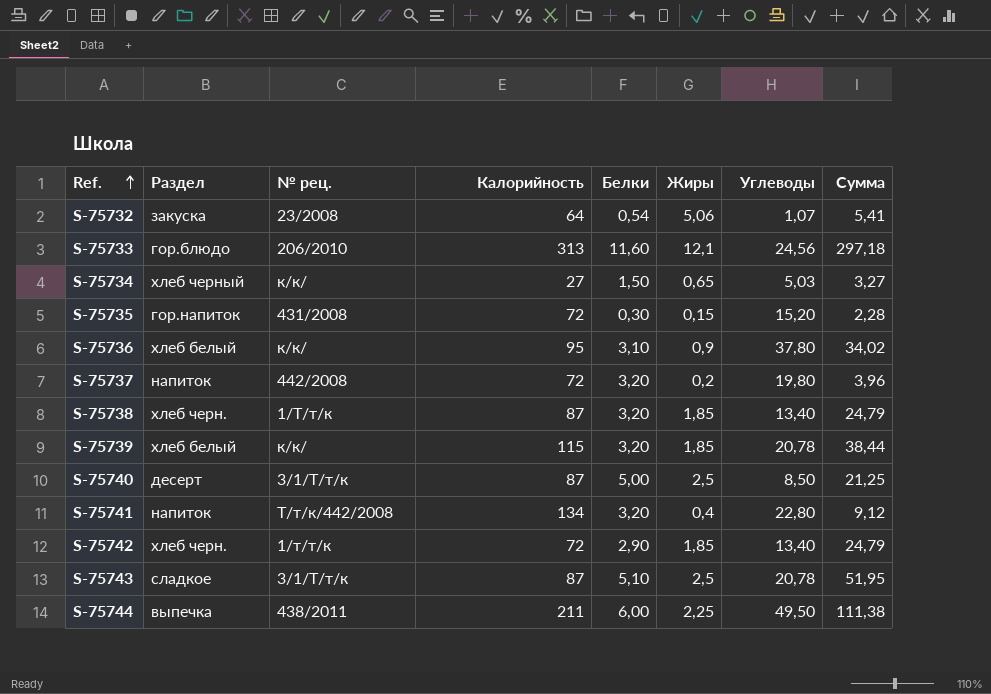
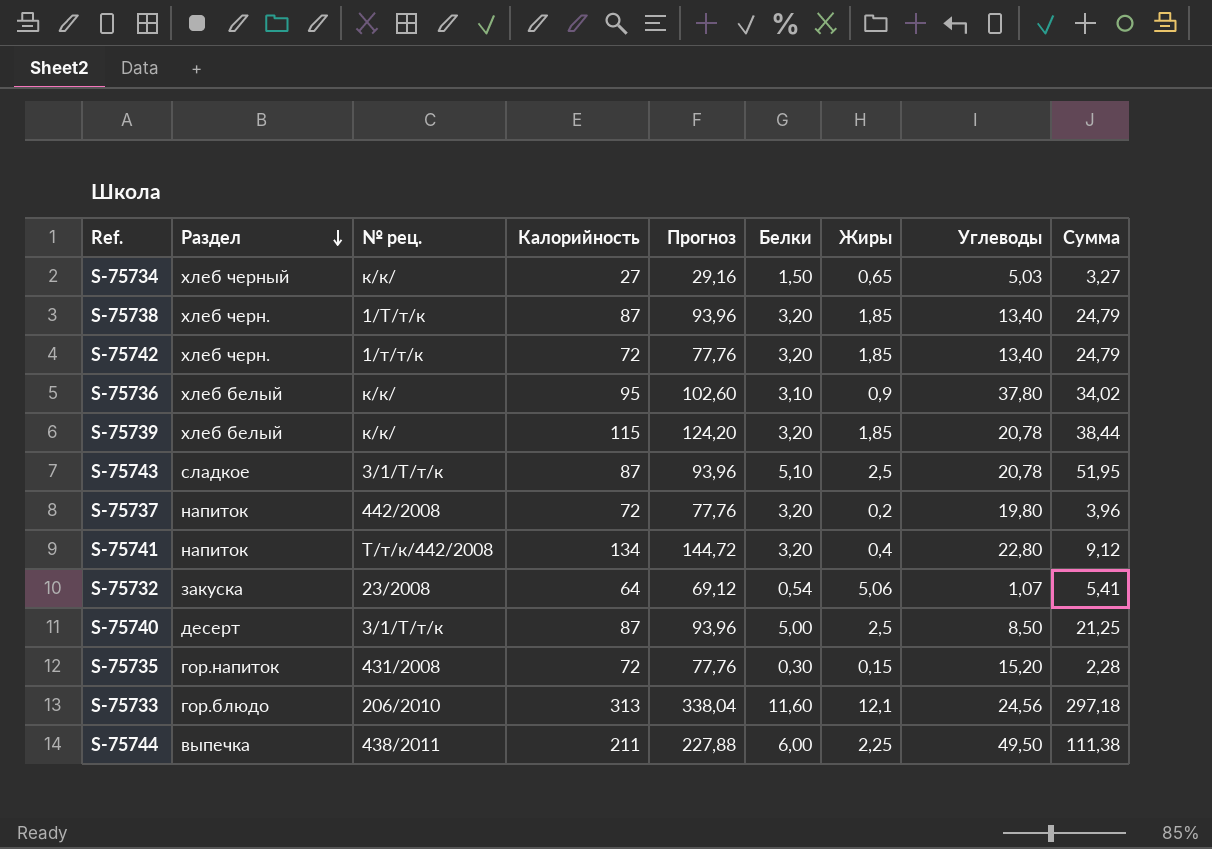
row order: Ref. ascending -> Раздел descending
column Прогноз | formula: none -> [Калорийность] * 1,08
S-75742 | Белки: 2,90 -> 3,20

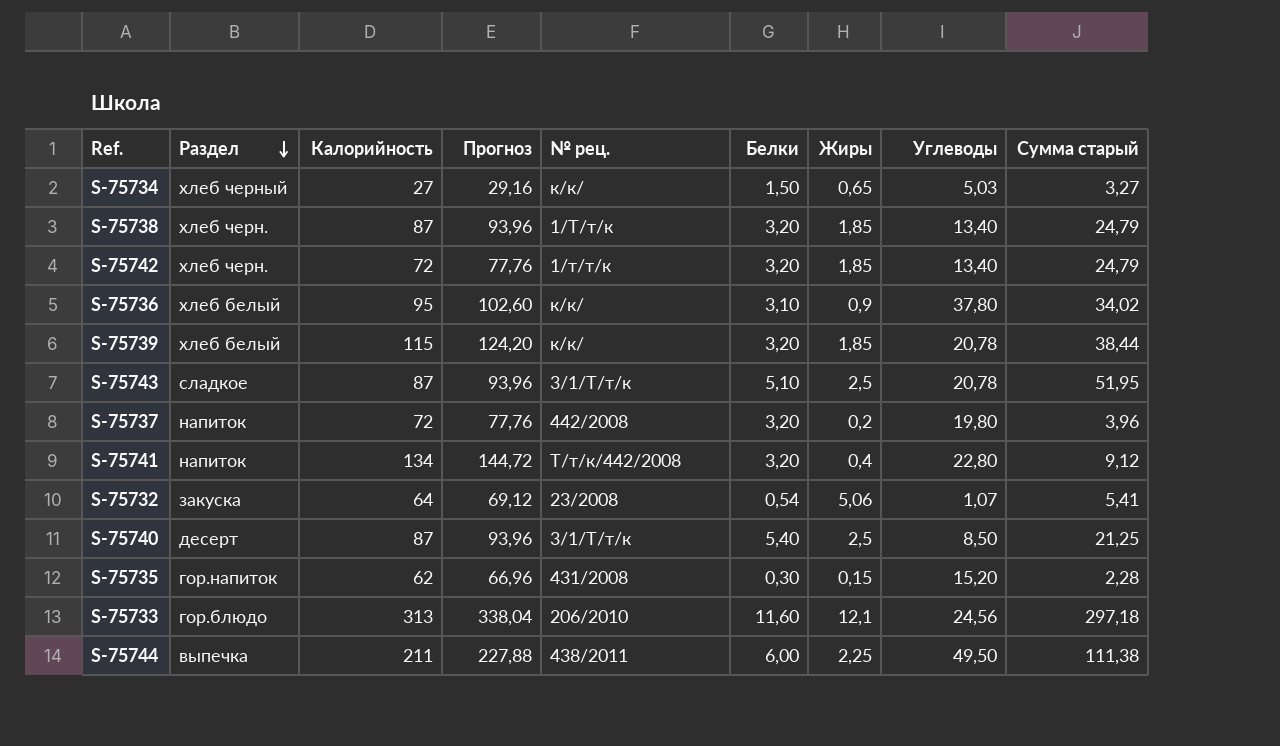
column № рец. | position: 3 -> 5
column name: Сумма -> Сумма старый
S-75740 | Белки: 5,00 -> 5,40
S-75735 | Калорийность: 72 -> 62
S-75735 | Прогноз: 77,76 -> 66,96

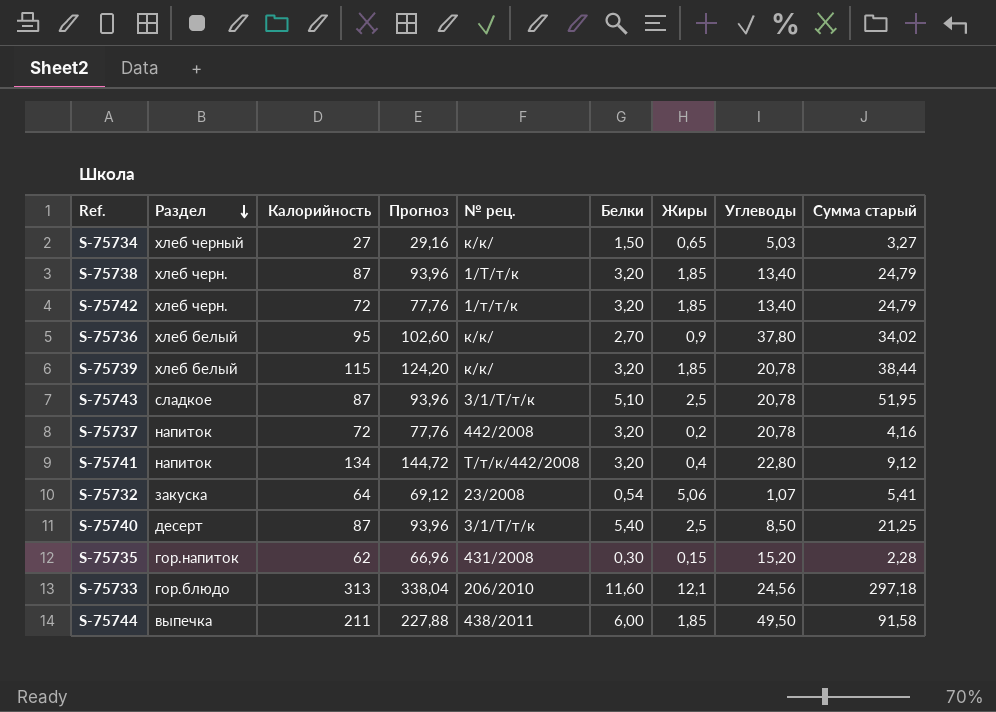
S-75736 | Белки: 3,10 -> 2,70
S-75737 | Углеводы: 19,80 -> 20,78
S-75737 | Сумма старый: 3,96 -> 4,16
S-75744 | Жиры: 2,25 -> 1,85
S-75744 | Сумма старый: 111,38 -> 91,58

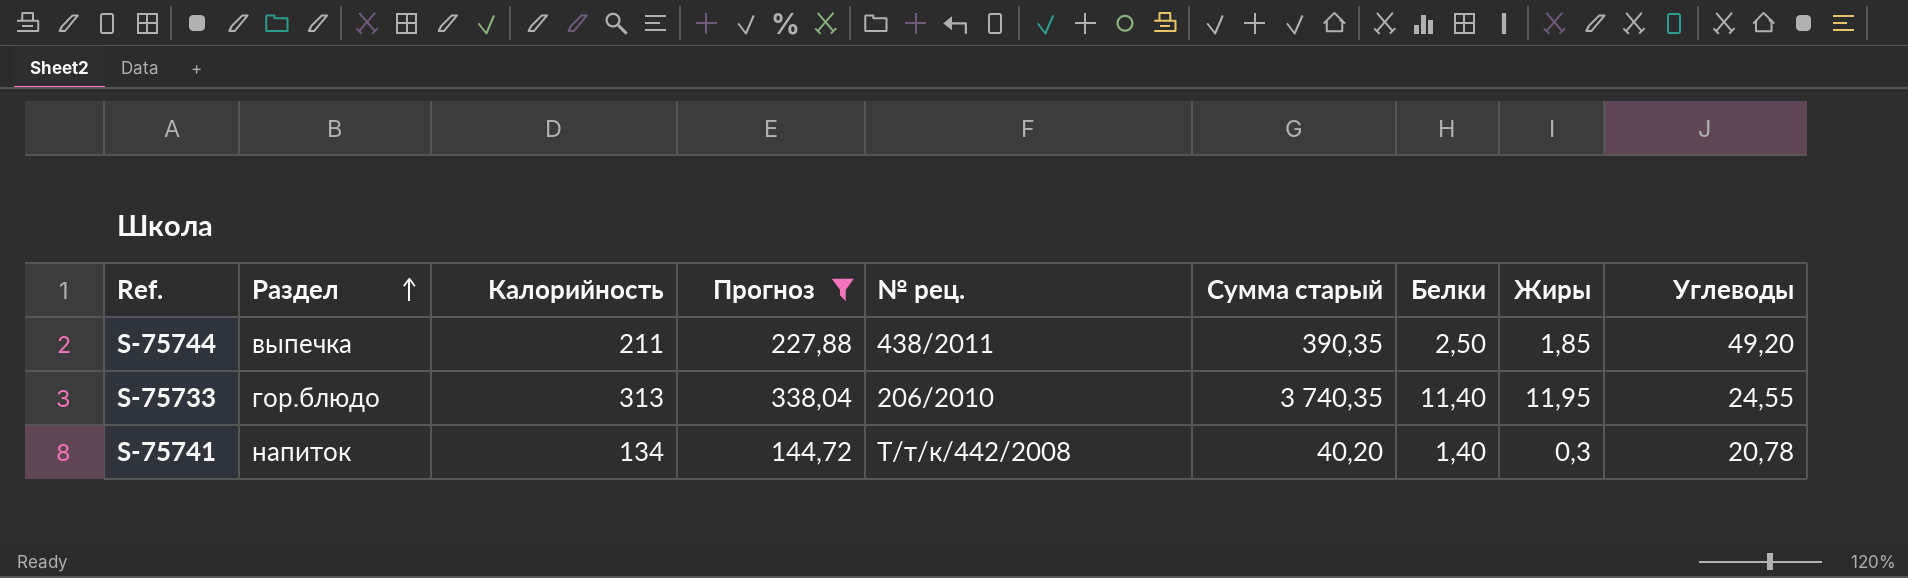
filter: none -> Прогноз >= 144,72
row order: Раздел descending -> Раздел ascending
column Сумма старый | formula: [Жиры] * [Углеводы] -> [Калорийность] * [Жиры]
column Сумма старый | position: 9 -> 6
S-75744 | Белки: 6,00 -> 2,50
S-75744 | Углеводы: 49,50 -> 49,20
S-75733 | Белки: 11,60 -> 11,40
S-75733 | Жиры: 12,1 -> 11,95
S-75733 | Углеводы: 24,56 -> 24,55
S-75741 | Белки: 3,20 -> 1,40
S-75741 | Жиры: 0,4 -> 0,3
S-75741 | Углеводы: 22,80 -> 20,78

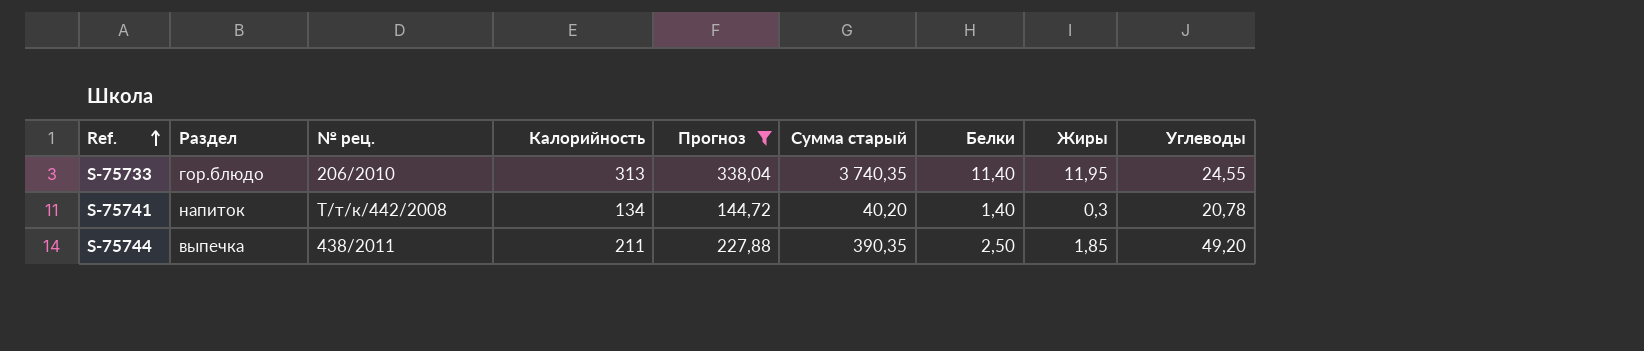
row order: Раздел ascending -> Ref. ascending
column № рец. | position: 5 -> 3

